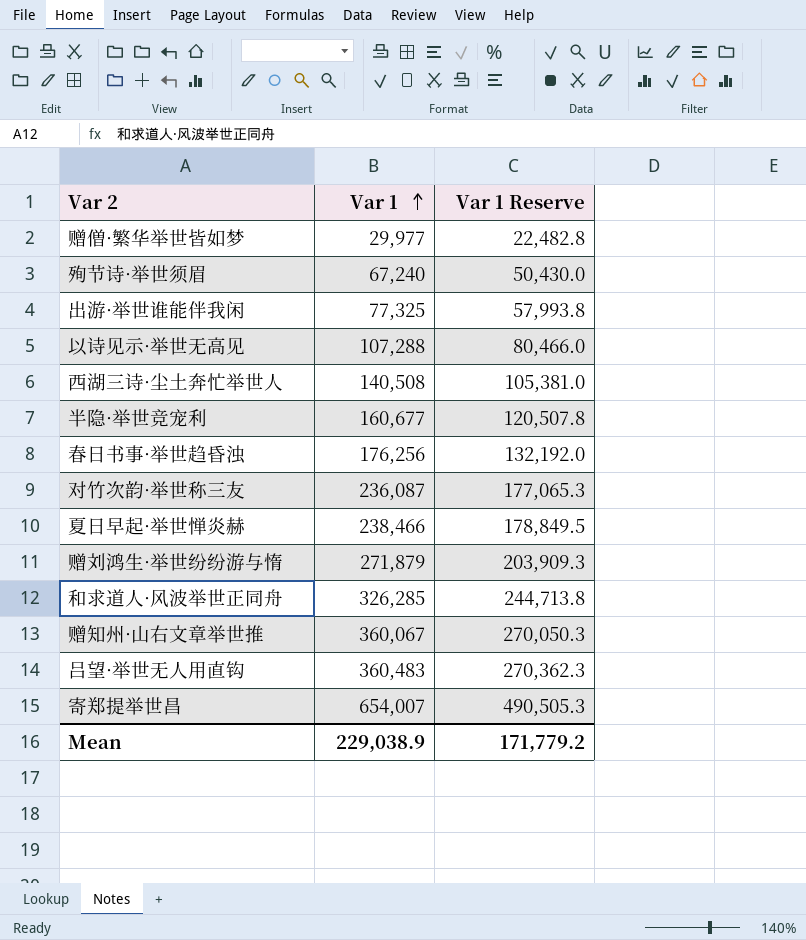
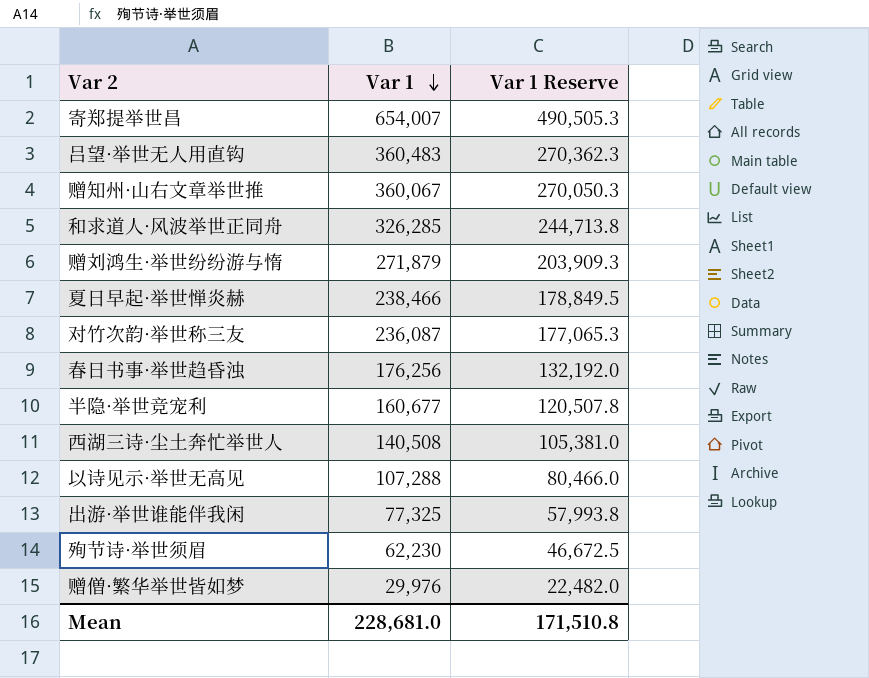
row order: Var 1 ascending -> Var 1 descending
殉节诗·举世须眉 | Var 1: 67,240 -> 62,230
殉节诗·举世须眉 | Var 1 Reserve: 50,430.0 -> 46,672.5
赠僧·繁华举世皆如梦 | Var 1: 29,977 -> 29,976
赠僧·繁华举世皆如梦 | Var 1 Reserve: 22,482.8 -> 22,482.0
Mean | Var 1: 229,038.9 -> 228,681.0
Mean | Var 1 Reserve: 171,779.2 -> 171,510.8

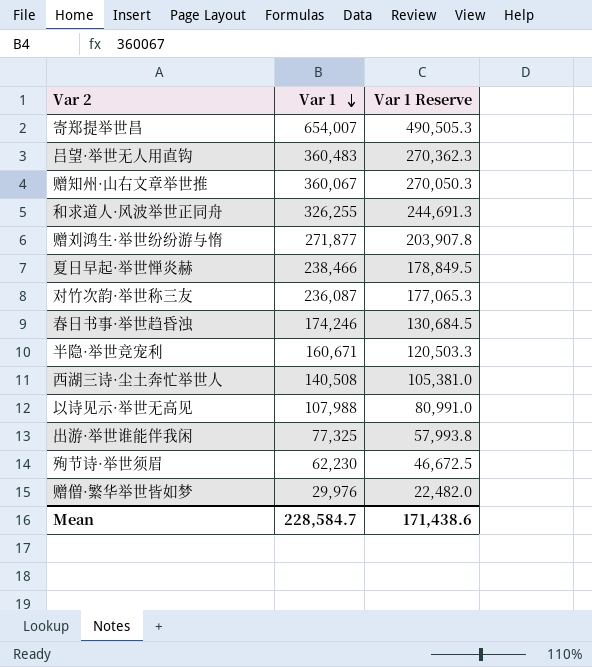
和求道人·风波举世正同舟 | Var 1: 326,285 -> 326,255
和求道人·风波举世正同舟 | Var 1 Reserve: 244,713.8 -> 244,691.3
赠刘鸿生·举世纷纷游与惰 | Var 1: 271,879 -> 271,877
赠刘鸿生·举世纷纷游与惰 | Var 1 Reserve: 203,909.3 -> 203,907.8
春日书事·举世趋昏浊 | Var 1: 176,256 -> 174,246
春日书事·举世趋昏浊 | Var 1 Reserve: 132,192.0 -> 130,684.5
半隐·举世竞宠利 | Var 1: 160,677 -> 160,671
半隐·举世竞宠利 | Var 1 Reserve: 120,507.8 -> 120,503.3
以诗见示·举世无高见 | Var 1: 107,288 -> 107,988
以诗见示·举世无高见 | Var 1 Reserve: 80,466.0 -> 80,991.0
Mean | Var 1: 228,681.0 -> 228,584.7
Mean | Var 1 Reserve: 171,510.8 -> 171,438.6

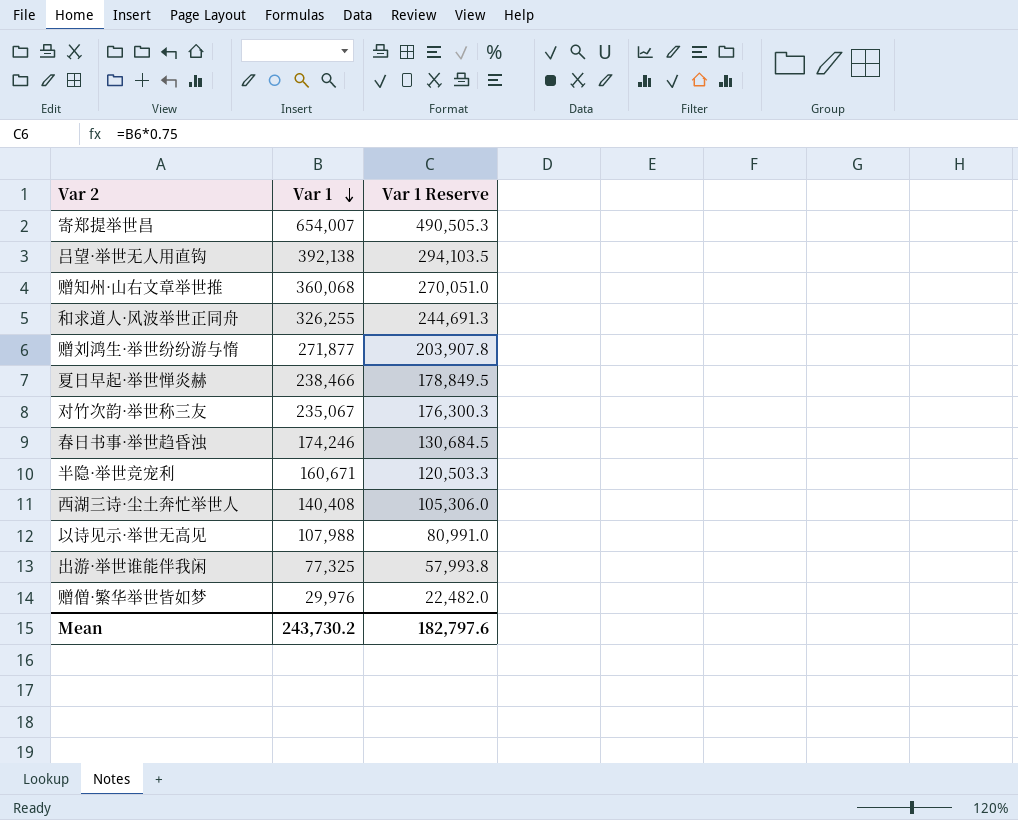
row 殉节诗·举世须眉: 62,230 | 46,672.5 -> none
吕望·举世无人用直钩 | Var 1: 360,483 -> 392,138
吕望·举世无人用直钩 | Var 1 Reserve: 270,362.3 -> 294,103.5
赠知州·山右文章举世推 | Var 1: 360,067 -> 360,068
赠知州·山右文章举世推 | Var 1 Reserve: 270,050.3 -> 270,051.0
对竹次韵·举世称三友 | Var 1: 236,087 -> 235,067
对竹次韵·举世称三友 | Var 1 Reserve: 177,065.3 -> 176,300.3
西湖三诗·尘土奔忙举世人 | Var 1: 140,508 -> 140,408
西湖三诗·尘土奔忙举世人 | Var 1 Reserve: 105,381.0 -> 105,306.0
Mean | Var 1: 228,584.7 -> 243,730.2
Mean | Var 1 Reserve: 171,438.6 -> 182,797.6

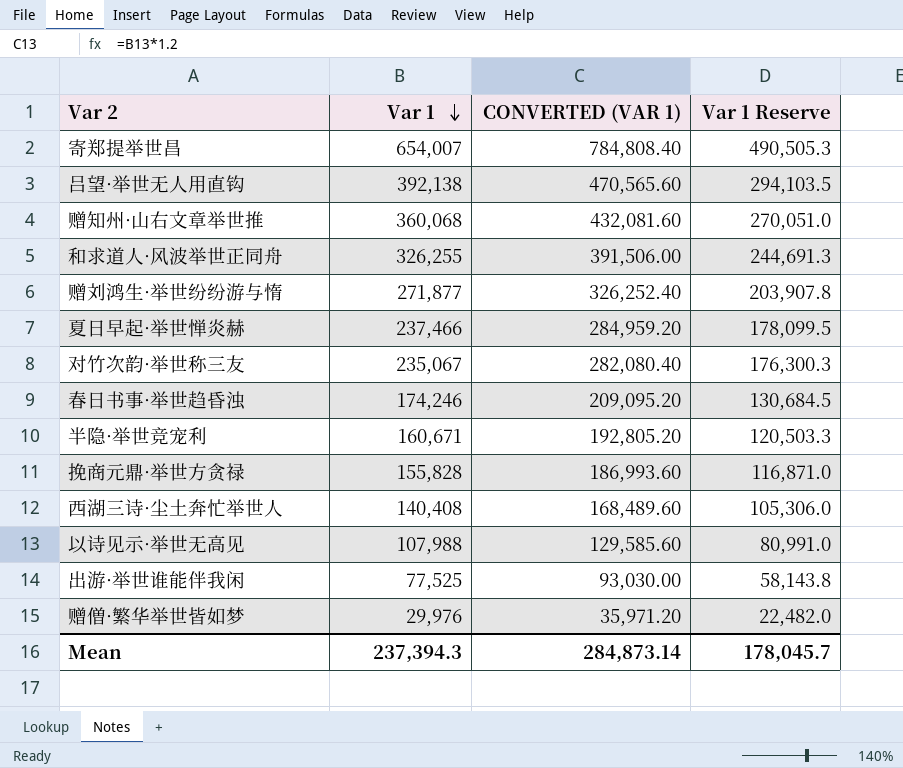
column CONVERTED (VAR 1) | formula: none -> [Var 1] * 1.2
夏日早起·举世惮炎赫 | Var 1: 238,466 -> 237,466
夏日早起·举世惮炎赫 | Var 1 Reserve: 178,849.5 -> 178,099.5
row 挽商元鼎·举世方贪禄: none -> 155,828 | 186,993.60 | 116,871.0
出游·举世谁能伴我闲 | Var 1: 77,325 -> 77,525
出游·举世谁能伴我闲 | Var 1 Reserve: 57,993.8 -> 58,143.8
Mean | Var 1: 243,730.2 -> 237,394.3
Mean | Var 1 Reserve: 182,797.6 -> 178,045.7

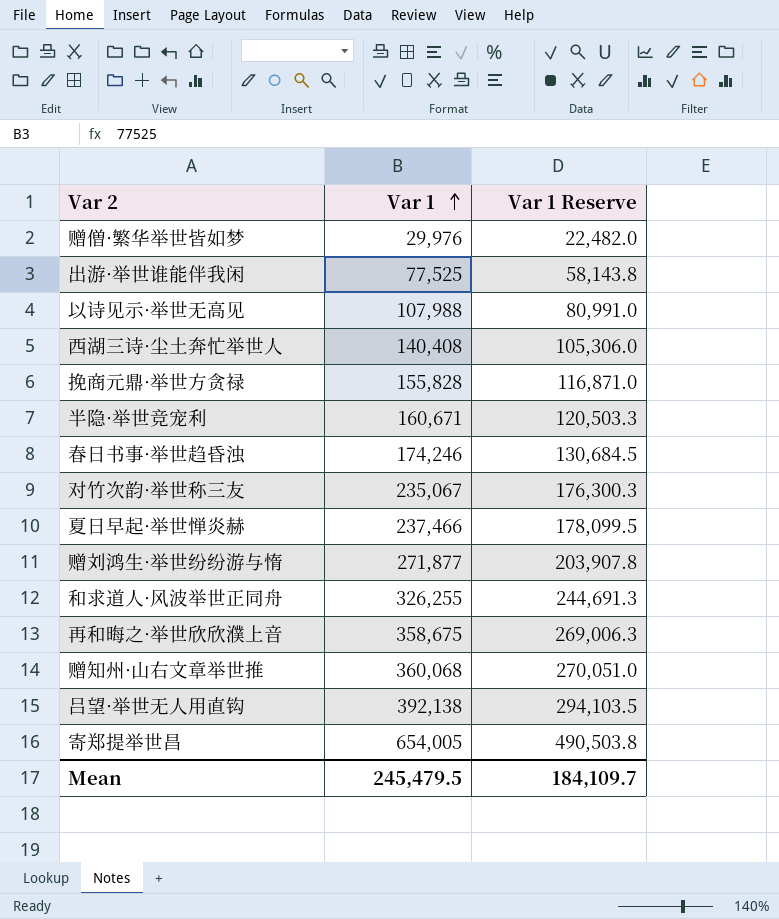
row order: Var 1 descending -> Var 1 ascending
column CONVERTED (VAR 1) | formula: [Var 1] * 1.2 -> none
row 再和晦之·举世欣欣濮上音: none -> 358,675 | 269,006.3
寄郑提举世昌 | Var 1: 654,007 -> 654,005
寄郑提举世昌 | Var 1 Reserve: 490,505.3 -> 490,503.8
Mean | Var 1: 237,394.3 -> 245,479.5
Mean | Var 1 Reserve: 178,045.7 -> 184,109.7

